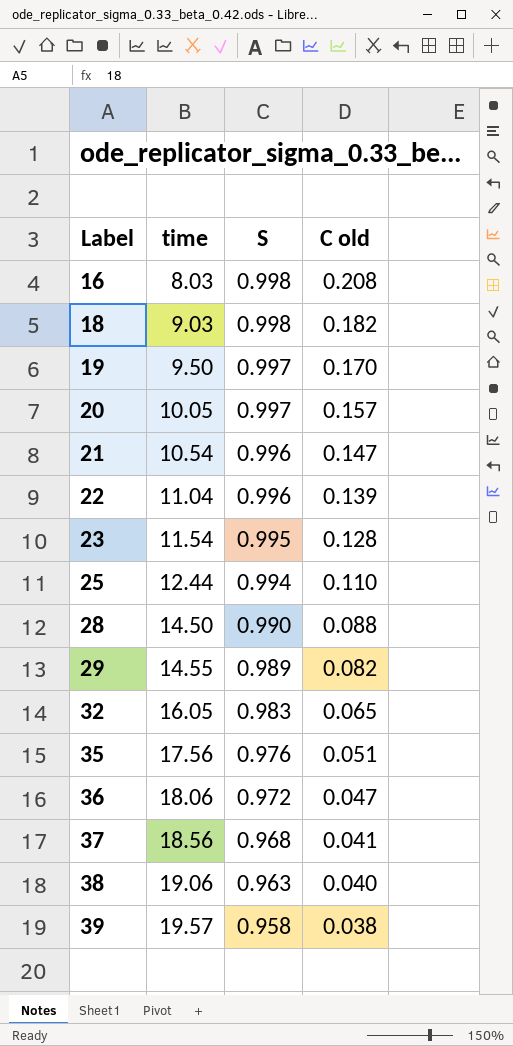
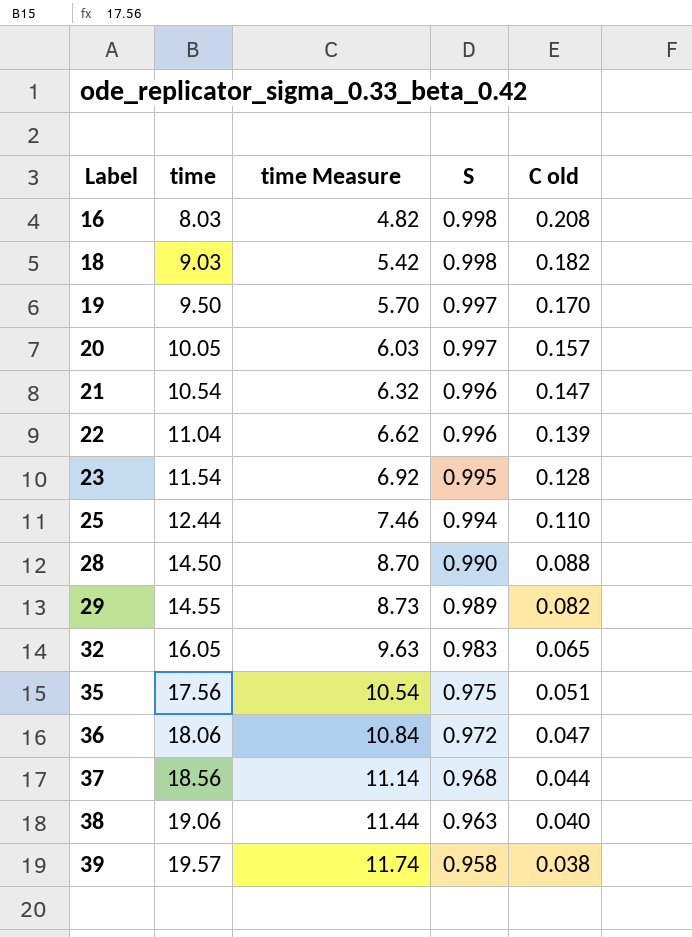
column time Measure | formula: none -> [time] * 0.6
35 | S: 0.976 -> 0.975
37 | C old: 0.041 -> 0.044

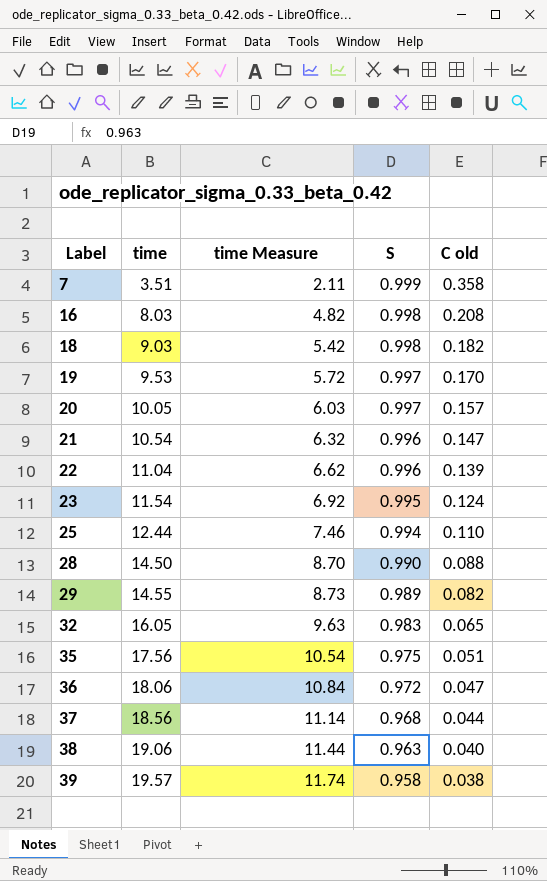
row 7: none -> 3.51 | 2.11 | 0.999 | 0.358
19 | time: 9.50 -> 9.53
19 | time Measure: 5.70 -> 5.72
23 | C old: 0.128 -> 0.124

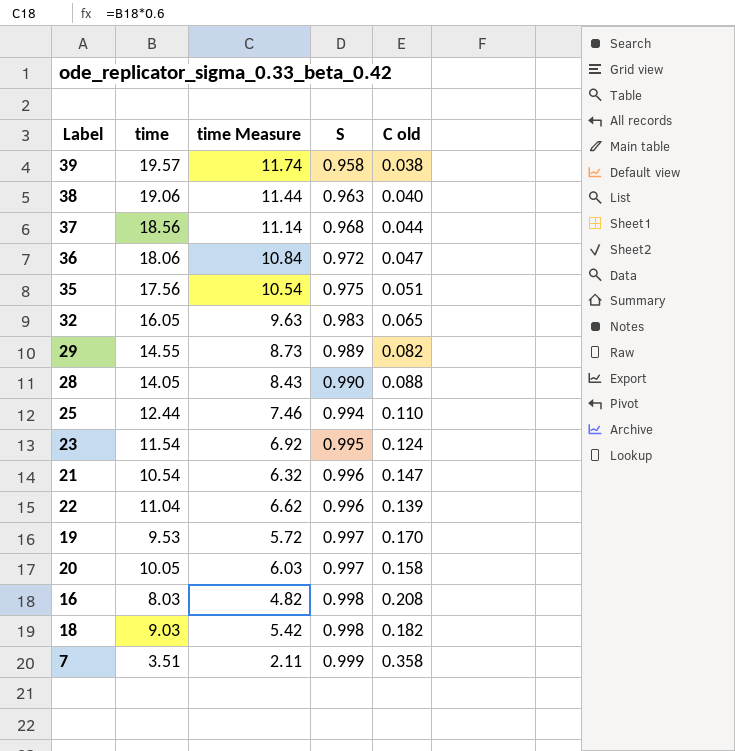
row order: Label ascending -> S ascending
28 | time: 14.50 -> 14.05
28 | time Measure: 8.70 -> 8.43
20 | C old: 0.157 -> 0.158

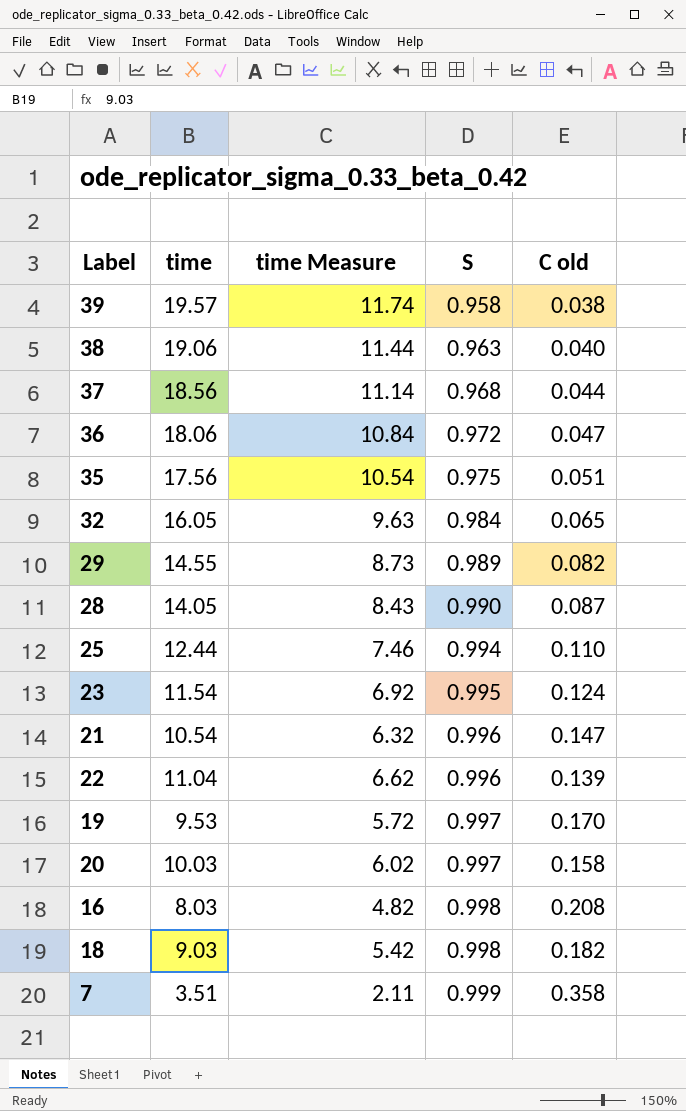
32 | S: 0.983 -> 0.984
28 | C old: 0.088 -> 0.087
20 | time: 10.05 -> 10.03
20 | time Measure: 6.03 -> 6.02

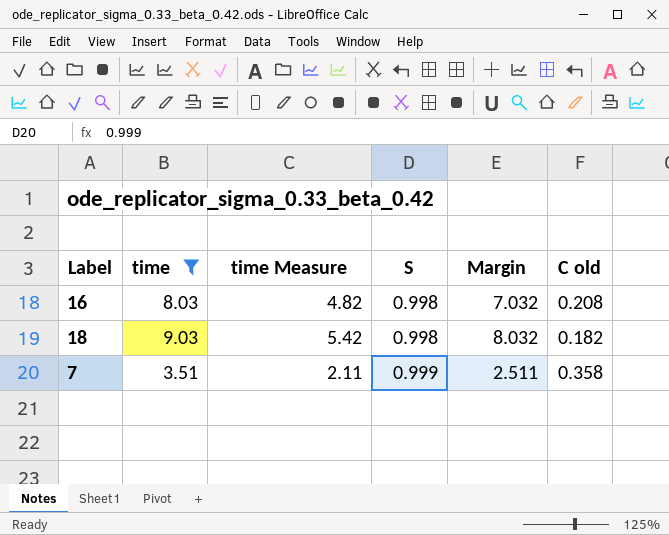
filter: none -> time <= 9.03
column Margin | formula: none -> [time] - [S]

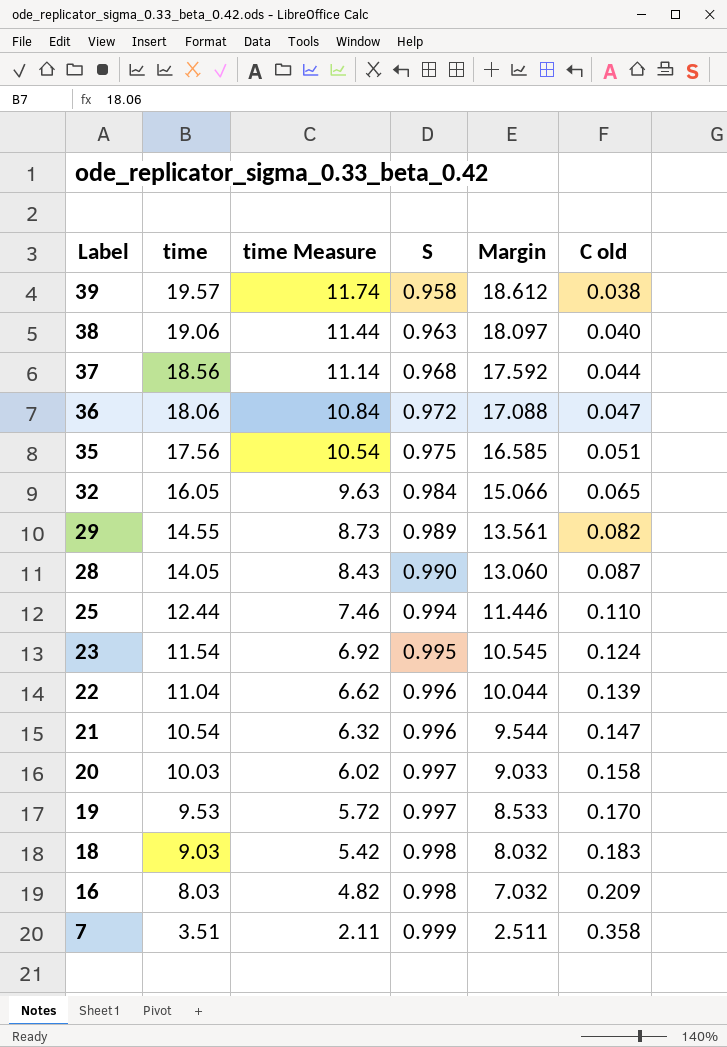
filter: time <= 9.03 -> none
row order: S ascending -> Label descending
18 | C old: 0.182 -> 0.183
16 | C old: 0.208 -> 0.209

